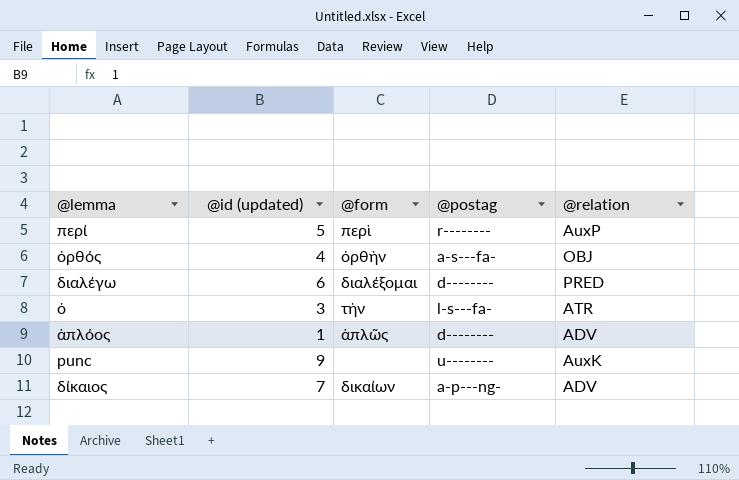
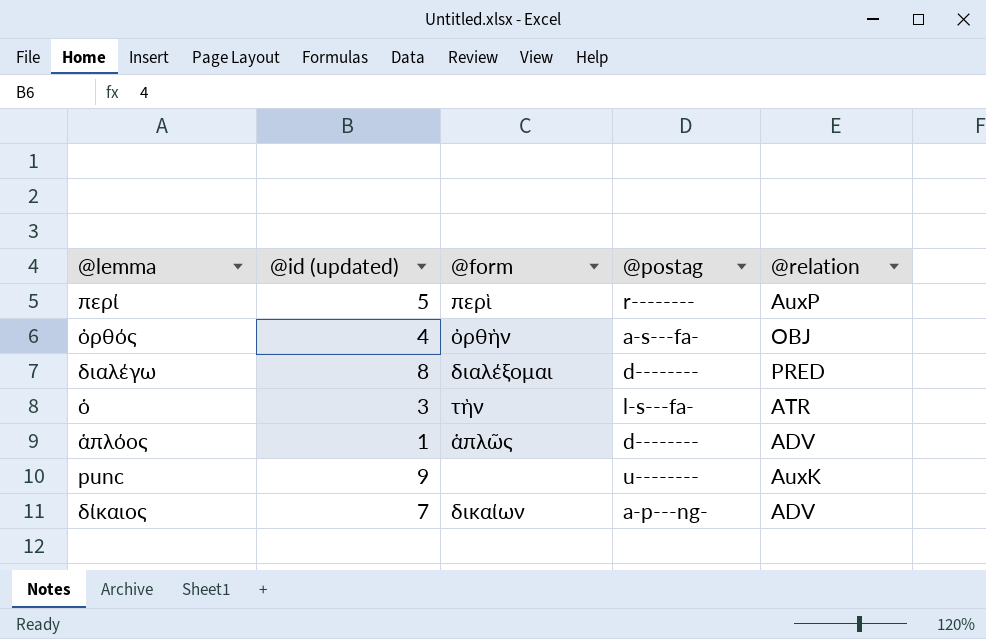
διαλέγω | @id (updated): 6 -> 8

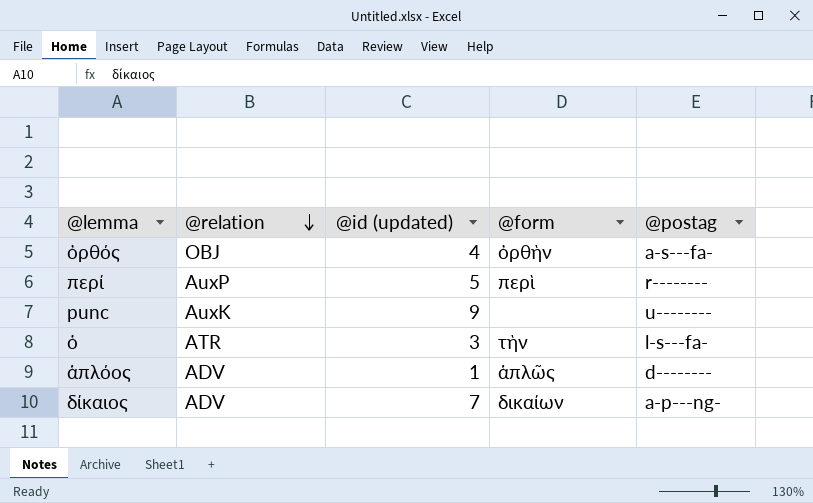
row order: none -> @relation descending
column @relation | position: 5 -> 2
row διαλέγω: 8 | διαλέξομαι | d-------- | PRED -> none

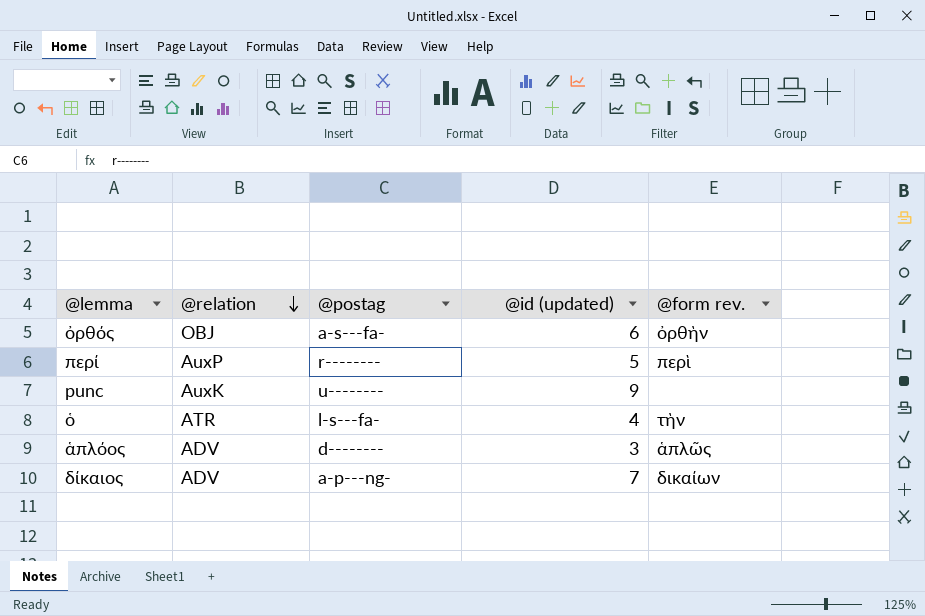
column @postag | position: 5 -> 3
column name: @form -> @form rev.
ὀρθός | @id (updated): 4 -> 6
ὁ | @id (updated): 3 -> 4
ἁπλόος | @id (updated): 1 -> 3

